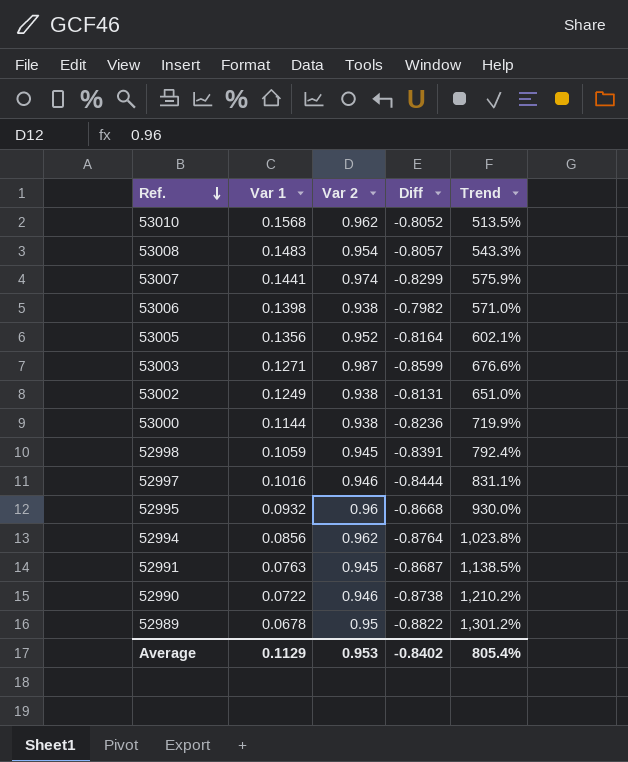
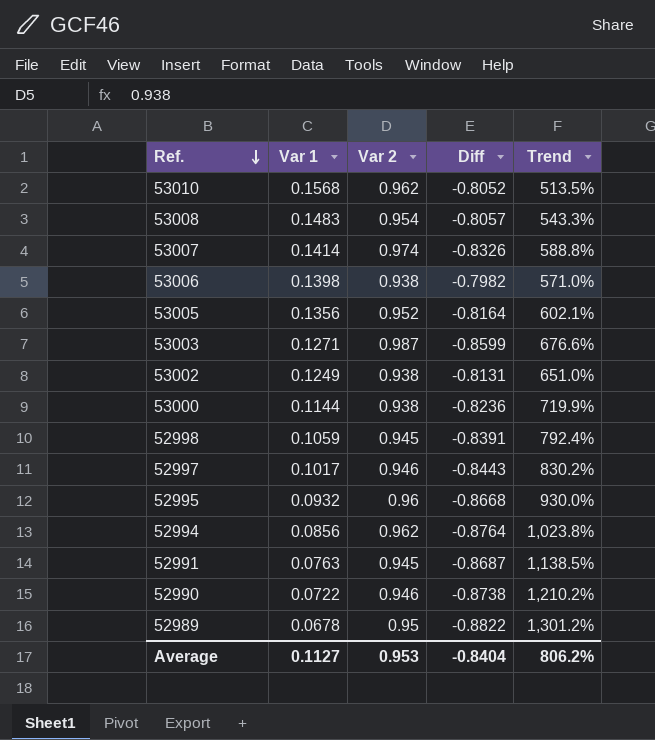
53007 | Var 1: 0.1441 -> 0.1414
53007 | Diff: -0.8299 -> -0.8326
53007 | Trend: 575.9% -> 588.8%
52997 | Var 1: 0.1016 -> 0.1017
52997 | Diff: -0.8444 -> -0.8443
52997 | Trend: 831.1% -> 830.2%
Average | Var 1: 0.1129 -> 0.1127
Average | Diff: -0.8402 -> -0.8404
Average | Trend: 805.4% -> 806.2%

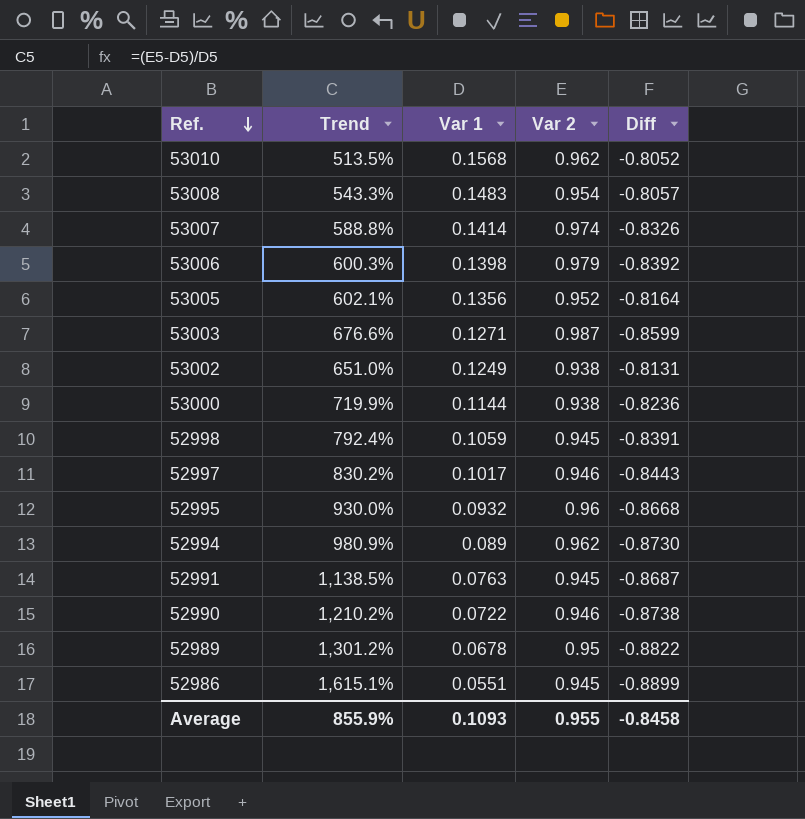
column Trend | position: 5 -> 2
53006 | Trend: 571.0% -> 600.3%
53006 | Var 2: 0.938 -> 0.979
53006 | Diff: -0.7982 -> -0.8392
52994 | Trend: 1,023.8% -> 980.9%
52994 | Var 1: 0.0856 -> 0.089
52994 | Diff: -0.8764 -> -0.8730
row 52986: none -> 1,615.1% | 0.0551 | 0.945 | -0.8899
Average | Trend: 806.2% -> 855.9%
Average | Var 1: 0.1127 -> 0.1093
Average | Var 2: 0.953 -> 0.955
Average | Diff: -0.8404 -> -0.8458

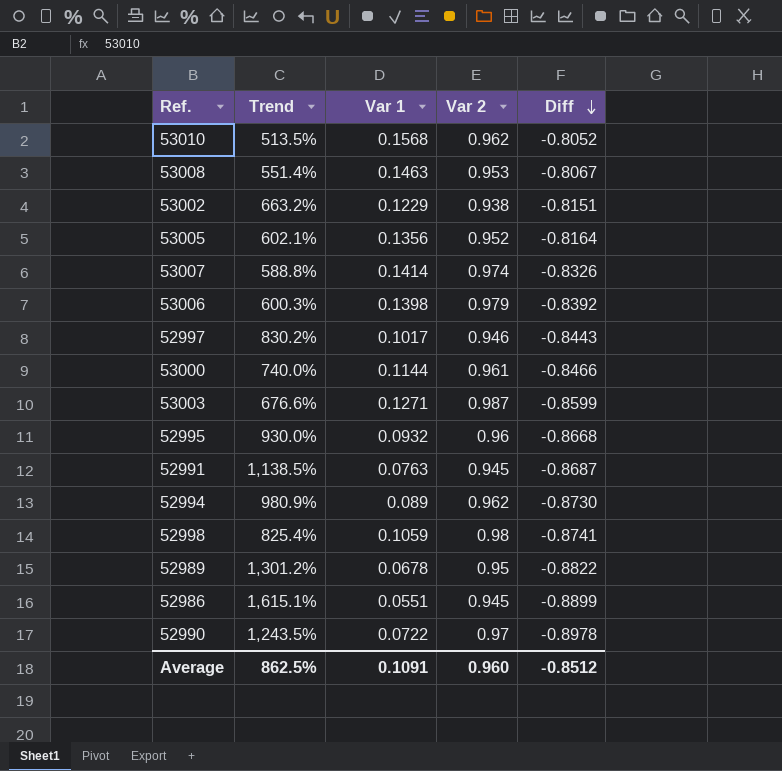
row order: Ref. descending -> Diff descending
53008 | Trend: 543.3% -> 551.4%
53008 | Var 1: 0.1483 -> 0.1463
53008 | Var 2: 0.954 -> 0.953
53008 | Diff: -0.8057 -> -0.8067
53002 | Trend: 651.0% -> 663.2%
53002 | Var 1: 0.1249 -> 0.1229
53002 | Diff: -0.8131 -> -0.8151
53000 | Trend: 719.9% -> 740.0%
53000 | Var 2: 0.938 -> 0.961
53000 | Diff: -0.8236 -> -0.8466
52998 | Trend: 792.4% -> 825.4%
52998 | Var 2: 0.945 -> 0.98
52998 | Diff: -0.8391 -> -0.8741
52990 | Trend: 1,210.2% -> 1,243.5%
52990 | Var 2: 0.946 -> 0.97
52990 | Diff: -0.8738 -> -0.8978
Average | Trend: 855.9% -> 862.5%
Average | Var 1: 0.1093 -> 0.1091
Average | Var 2: 0.955 -> 0.960
Average | Diff: -0.8458 -> -0.8512

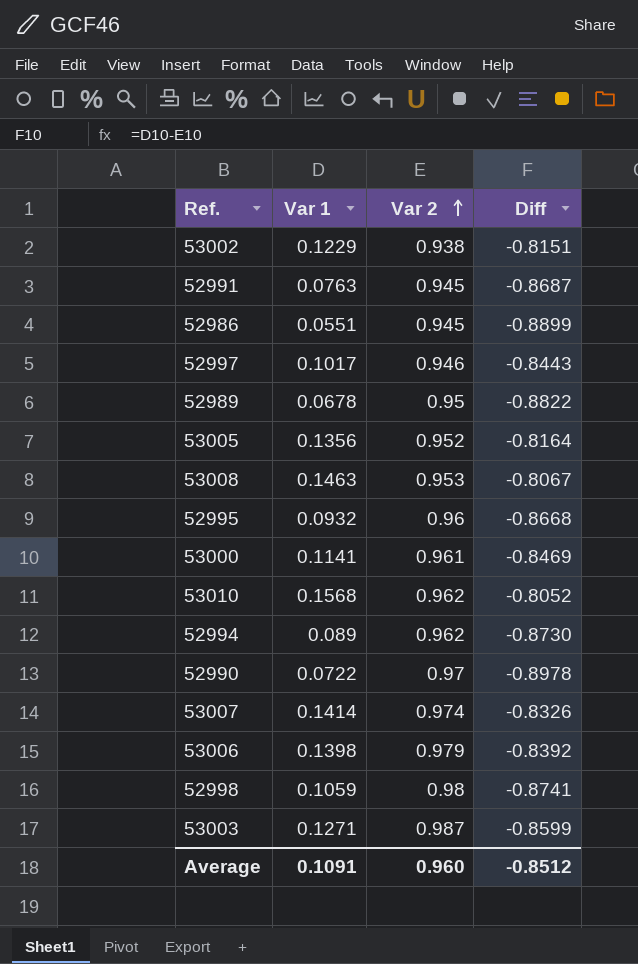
row order: Diff descending -> Var 2 ascending
column Trend | formula: ([Var 2] - [Var 1]) / [Var 1] -> none
53000 | Var 1: 0.1144 -> 0.1141
53000 | Diff: -0.8466 -> -0.8469

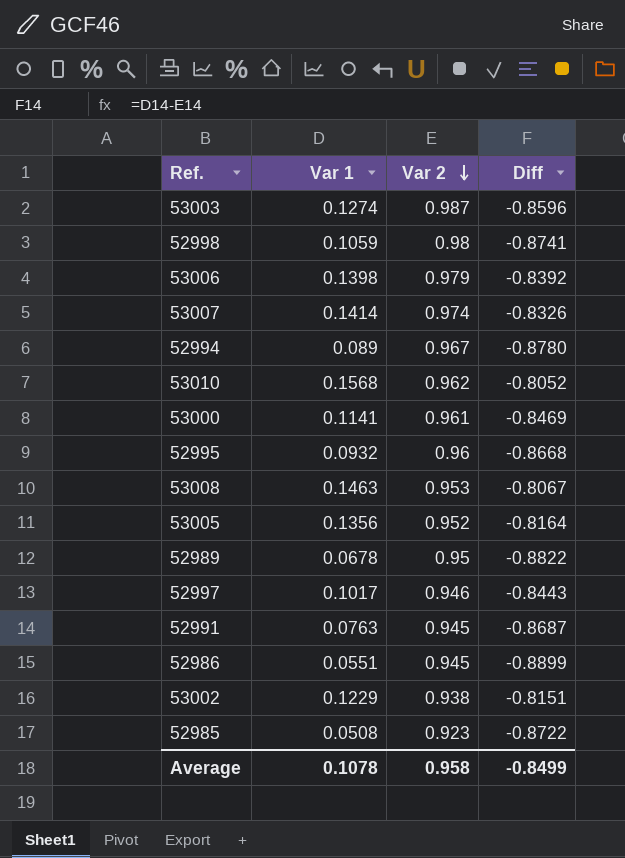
row order: Var 2 ascending -> Var 2 descending
row 52990: 0.0722 | 0.97 | -0.8978 -> none
53003 | Var 1: 0.1271 -> 0.1274
53003 | Diff: -0.8599 -> -0.8596
52994 | Var 2: 0.962 -> 0.967
52994 | Diff: -0.8730 -> -0.8780
row 52985: none -> 0.0508 | 0.923 | -0.8722
Average | Var 1: 0.1091 -> 0.1078
Average | Var 2: 0.960 -> 0.958
Average | Diff: -0.8512 -> -0.8499

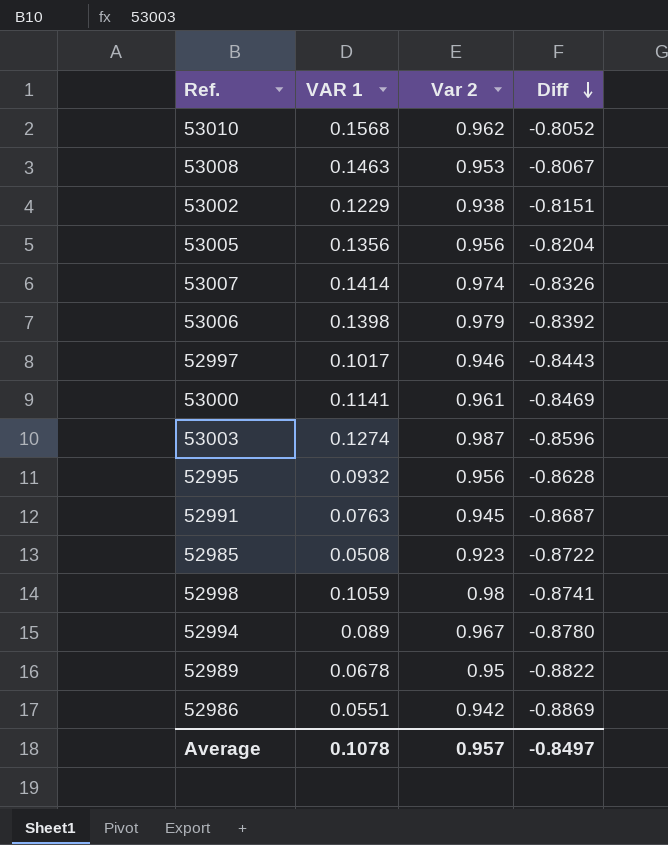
row order: Var 2 descending -> Diff descending
column name: Var 1 -> VAR 1
53005 | Var 2: 0.952 -> 0.956
53005 | Diff: -0.8164 -> -0.8204
52995 | Var 2: 0.96 -> 0.956
52995 | Diff: -0.8668 -> -0.8628
52986 | Var 2: 0.945 -> 0.942
52986 | Diff: -0.8899 -> -0.8869
Average | Var 2: 0.958 -> 0.957
Average | Diff: -0.8499 -> -0.8497

